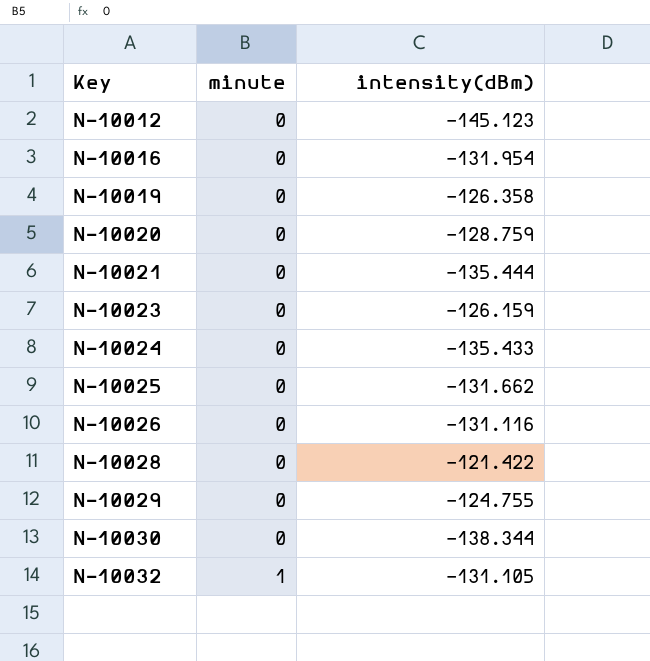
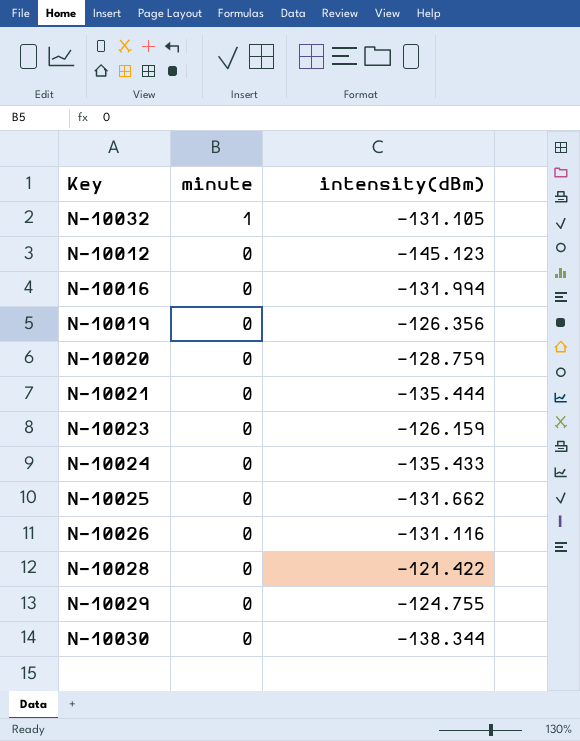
row order: Key ascending -> minute descending
N-10016 | intensity(dBm): -131.954 -> -131.994
N-10019 | intensity(dBm): -126.358 -> -126.356

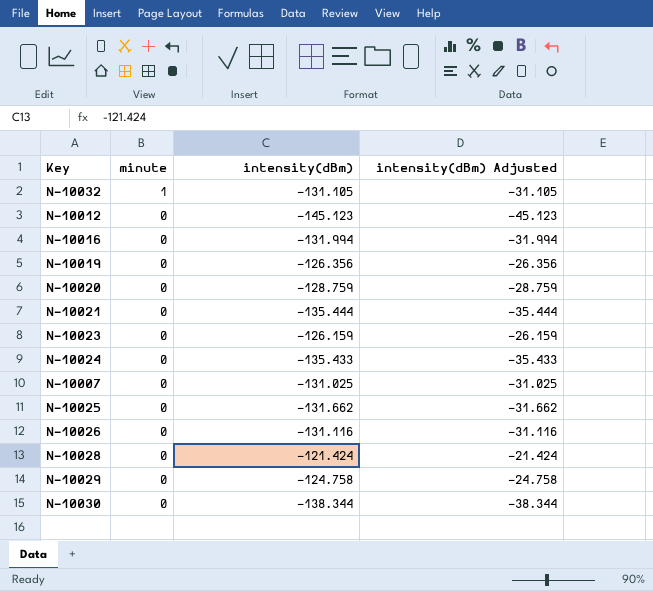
column intensity(dBm) Adjusted | formula: none -> [intensity(dBm)] + 100
row N-10007: none -> 0 | -131.025 | -31.025
N-10028 | intensity(dBm): -121.422 -> -121.424
N-10029 | intensity(dBm): -124.755 -> -124.758

